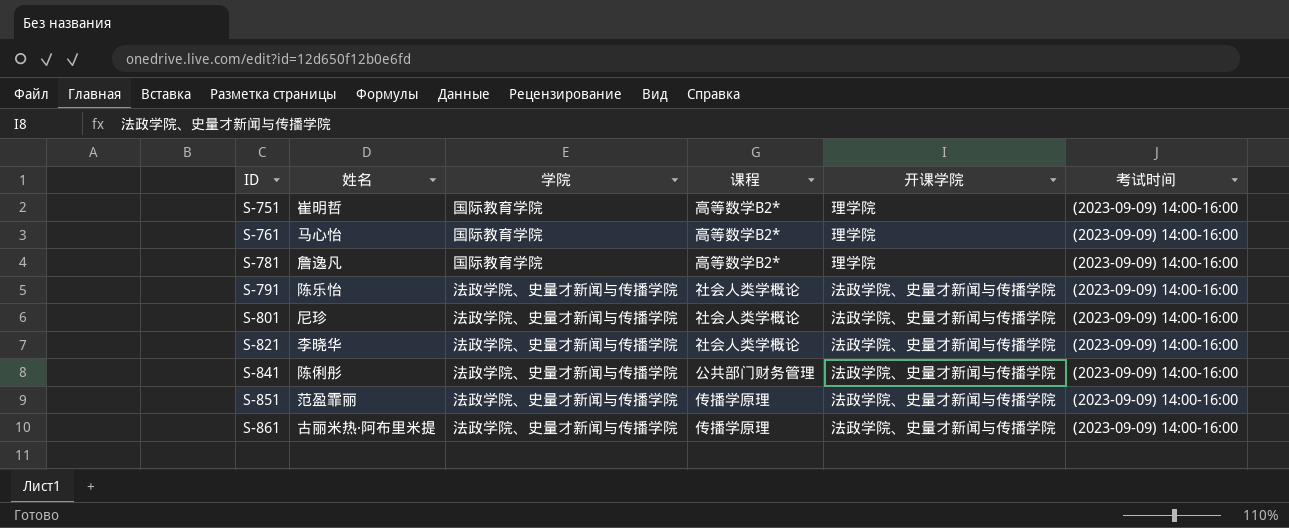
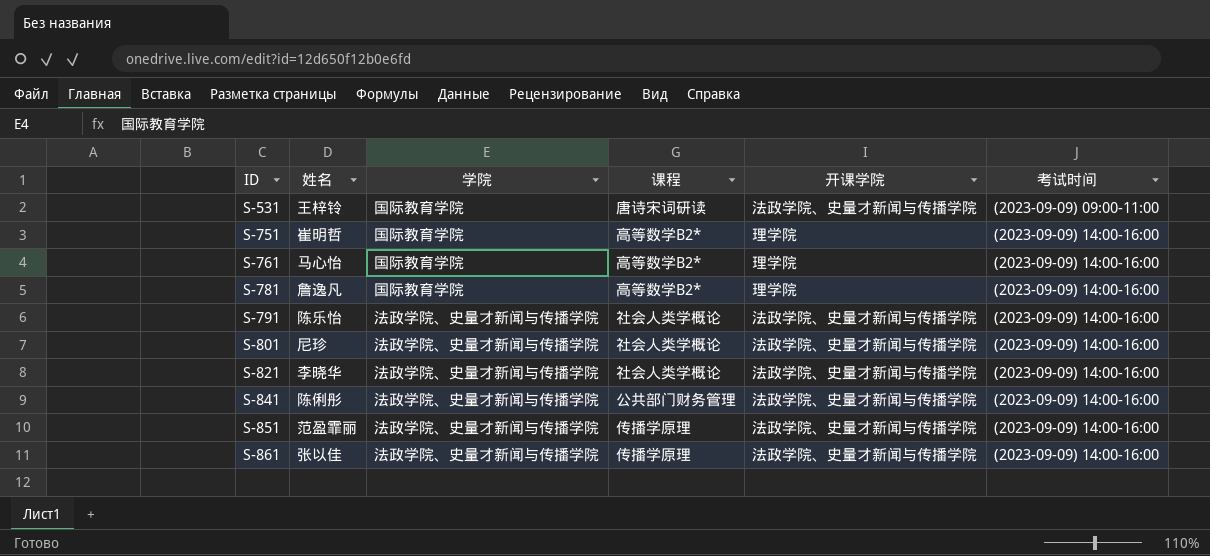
row S-531: none -> 王梓铃 | 国际教育学院 | 唐诗宋词研读 | 法政学院、史量才新闻与传播学院 | (2023-09-09) 09:00-11:00
S-861 | 姓名: 古丽米热·阿布里米提 -> 张以佳

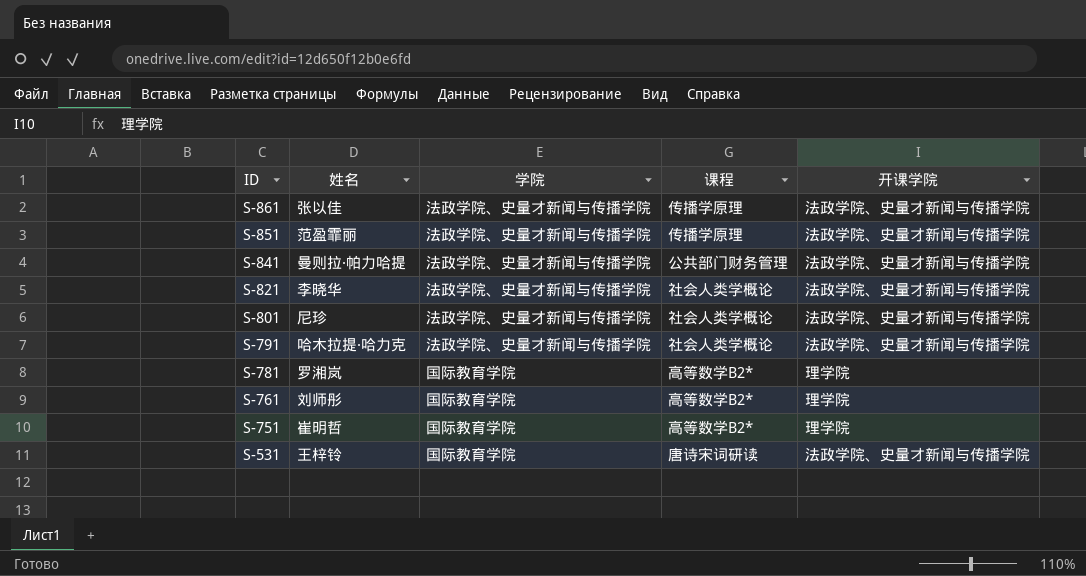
row order: ID ascending -> ID descending
column 考试时间 | position: 6 -> none
S-841 | 姓名: 陈俐彤 -> 曼则拉·帕力哈提
S-791 | 姓名: 陈乐怡 -> 哈木拉提·哈力克
S-781 | 姓名: 詹逸凡 -> 罗湘岚
S-761 | 姓名: 马心怡 -> 刘师彤

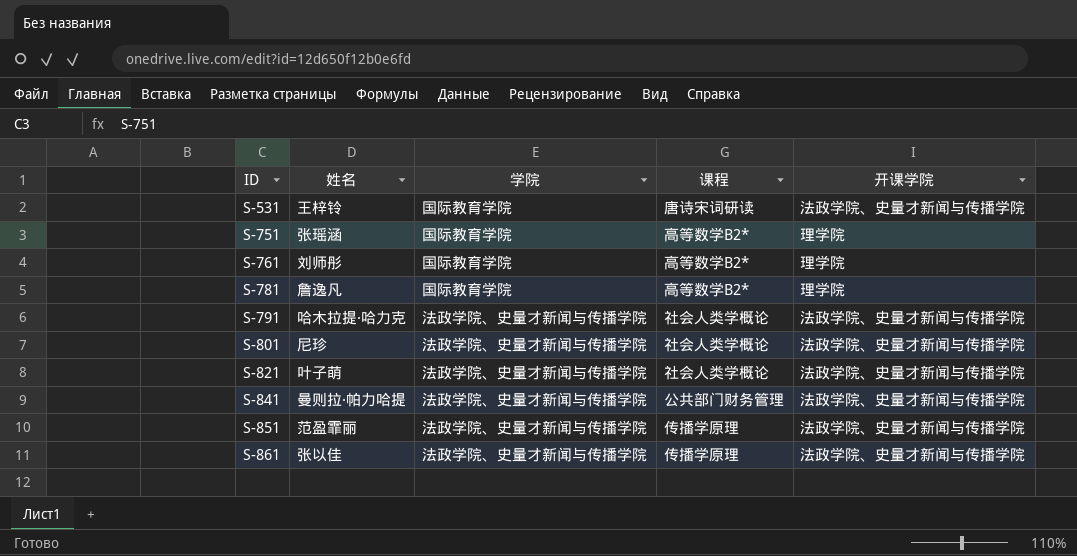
row order: ID descending -> ID ascending
S-751 | 姓名: 崔明哲 -> 张瑶涵
S-781 | 姓名: 罗湘岚 -> 詹逸凡
S-821 | 姓名: 李晓华 -> 叶子萌

